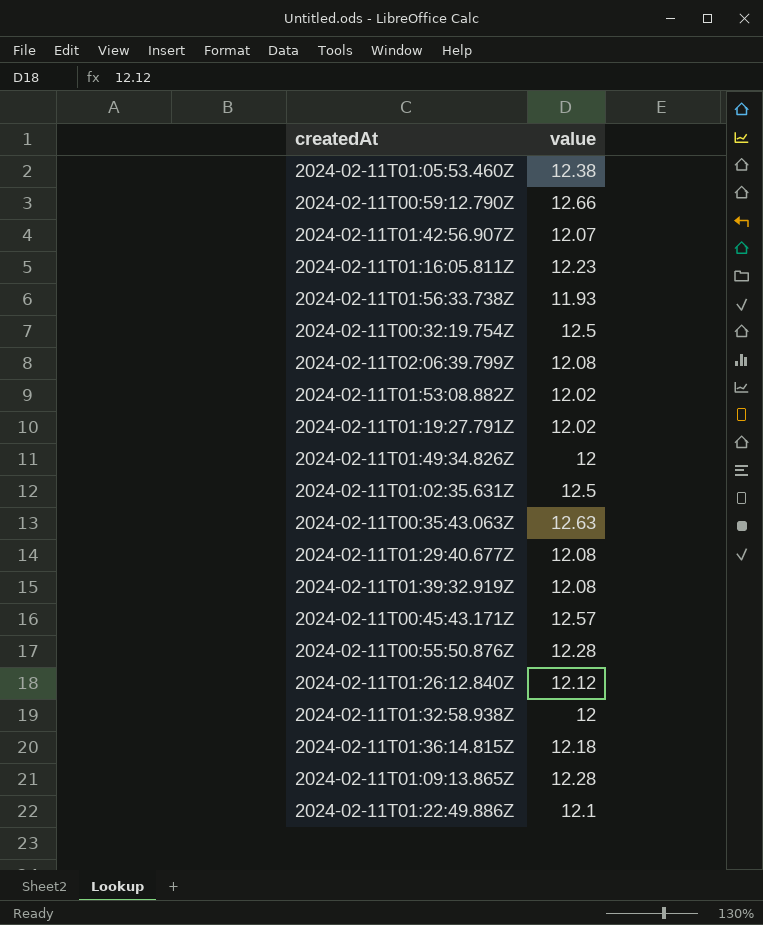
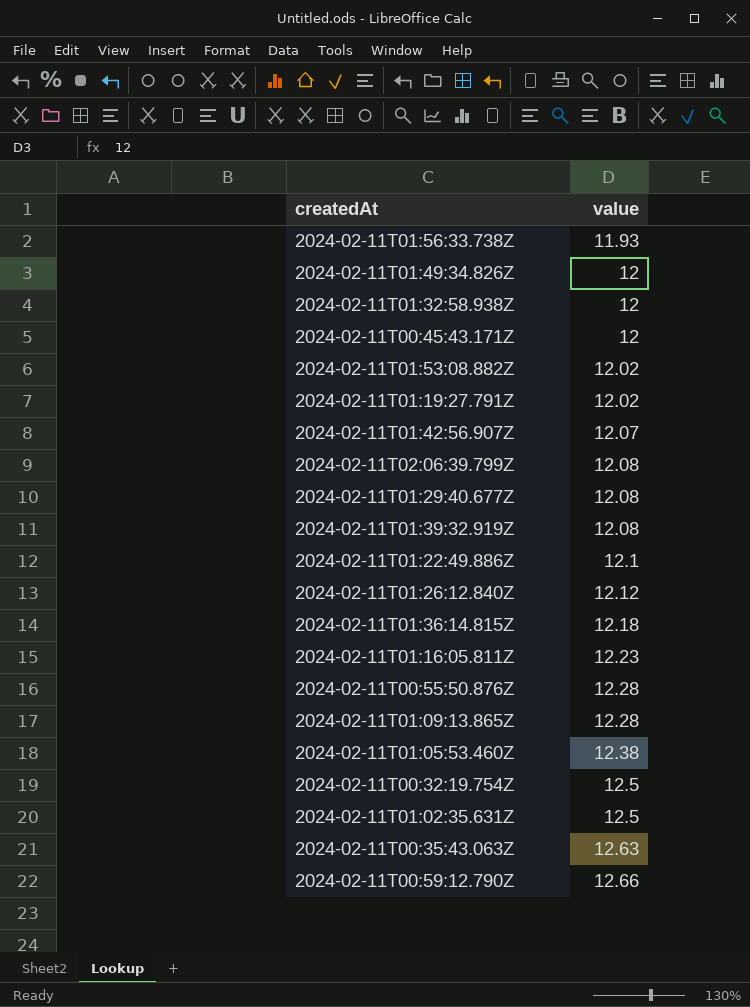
row order: none -> value ascending
2024-02-11T00:45:43.171Z | value: 12.57 -> 12

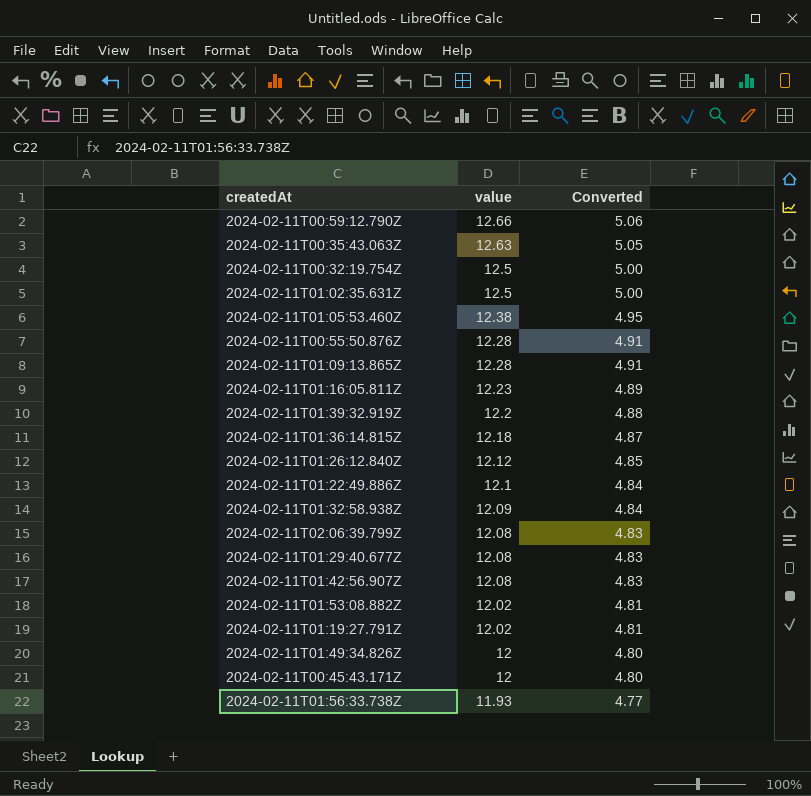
row order: value ascending -> value descending
column Converted | formula: none -> [value] * 0.4
2024-02-11T01:39:32.919Z | value: 12.08 -> 12.2
2024-02-11T01:32:58.938Z | value: 12 -> 12.09
2024-02-11T01:42:56.907Z | value: 12.07 -> 12.08

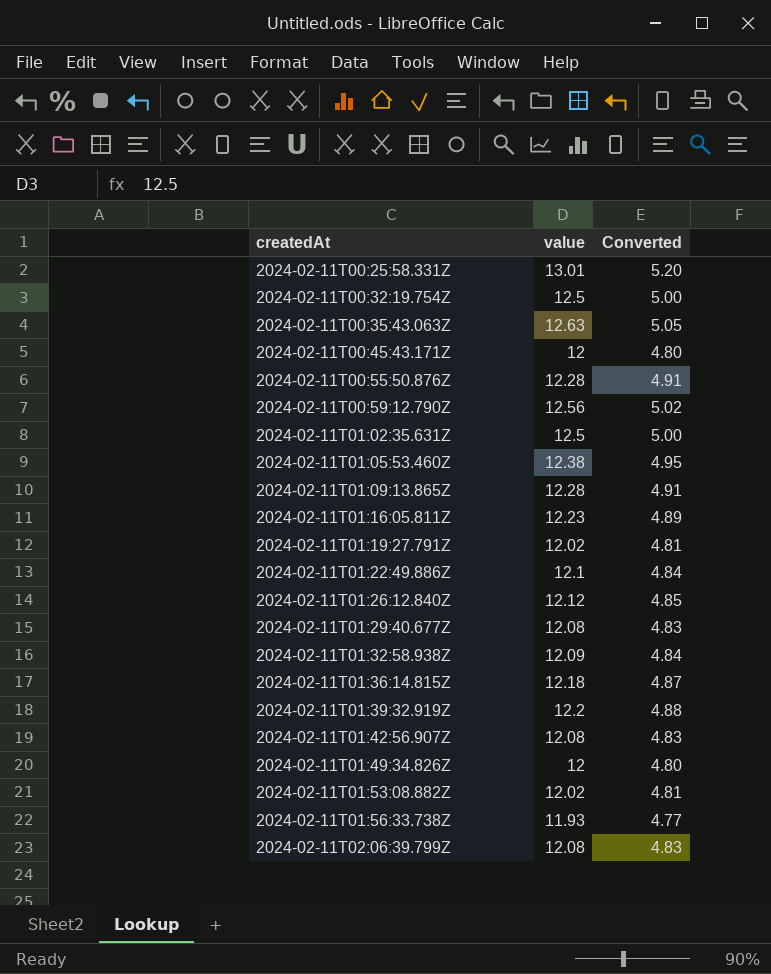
row order: value descending -> createdAt ascending
row 2024-02-11T00:25:58.331Z: none -> 13.01 | 5.20
2024-02-11T00:59:12.790Z | value: 12.66 -> 12.56
2024-02-11T00:59:12.790Z | Converted: 5.06 -> 5.02

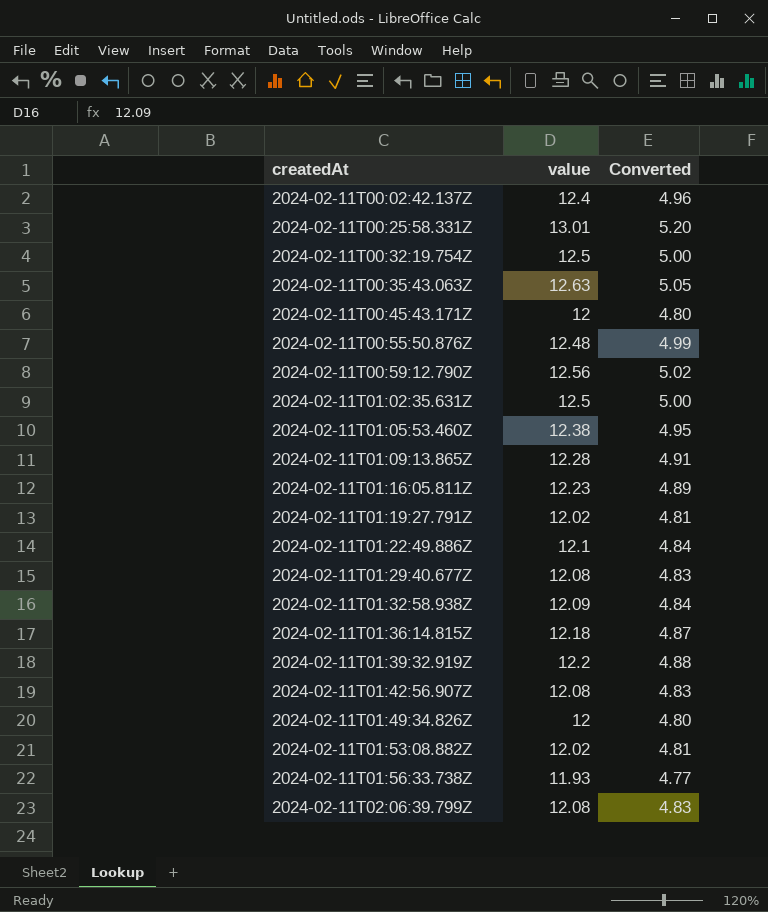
row 2024-02-11T01:26:12.840Z: 12.12 | 4.85 -> none
row 2024-02-11T00:02:42.137Z: none -> 12.4 | 4.96
2024-02-11T00:55:50.876Z | value: 12.28 -> 12.48
2024-02-11T00:55:50.876Z | Converted: 4.91 -> 4.99

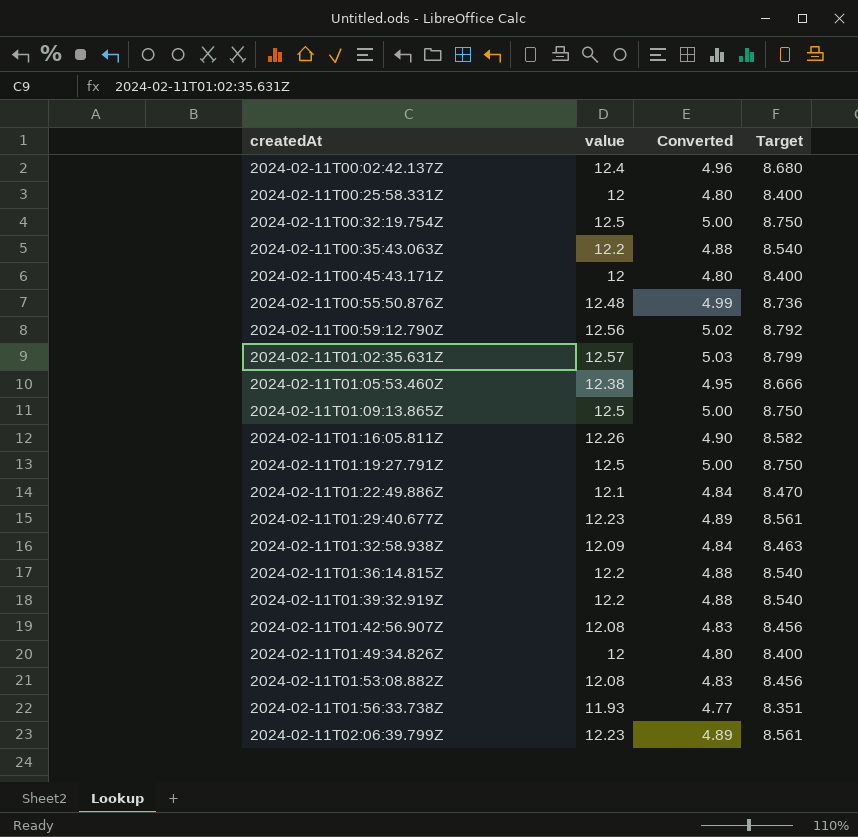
column Target | formula: none -> [value] * 0.7
2024-02-11T00:25:58.331Z | value: 13.01 -> 12
2024-02-11T00:25:58.331Z | Converted: 5.20 -> 4.80
2024-02-11T00:35:43.063Z | value: 12.63 -> 12.2
2024-02-11T00:35:43.063Z | Converted: 5.05 -> 4.88
2024-02-11T01:02:35.631Z | value: 12.5 -> 12.57
2024-02-11T01:02:35.631Z | Converted: 5.00 -> 5.03
2024-02-11T01:09:13.865Z | value: 12.28 -> 12.5
2024-02-11T01:09:13.865Z | Converted: 4.91 -> 5.00
2024-02-11T01:16:05.811Z | value: 12.23 -> 12.26
2024-02-11T01:16:05.811Z | Converted: 4.89 -> 4.90
2024-02-11T01:19:27.791Z | value: 12.02 -> 12.5
2024-02-11T01:19:27.791Z | Converted: 4.81 -> 5.00
2024-02-11T01:29:40.677Z | value: 12.08 -> 12.23
2024-02-11T01:29:40.677Z | Converted: 4.83 -> 4.89
2024-02-11T01:36:14.815Z | value: 12.18 -> 12.2
2024-02-11T01:36:14.815Z | Converted: 4.87 -> 4.88
2024-02-11T01:53:08.882Z | value: 12.02 -> 12.08
2024-02-11T01:53:08.882Z | Converted: 4.81 -> 4.83
2024-02-11T02:06:39.799Z | value: 12.08 -> 12.23
2024-02-11T02:06:39.799Z | Converted: 4.83 -> 4.89

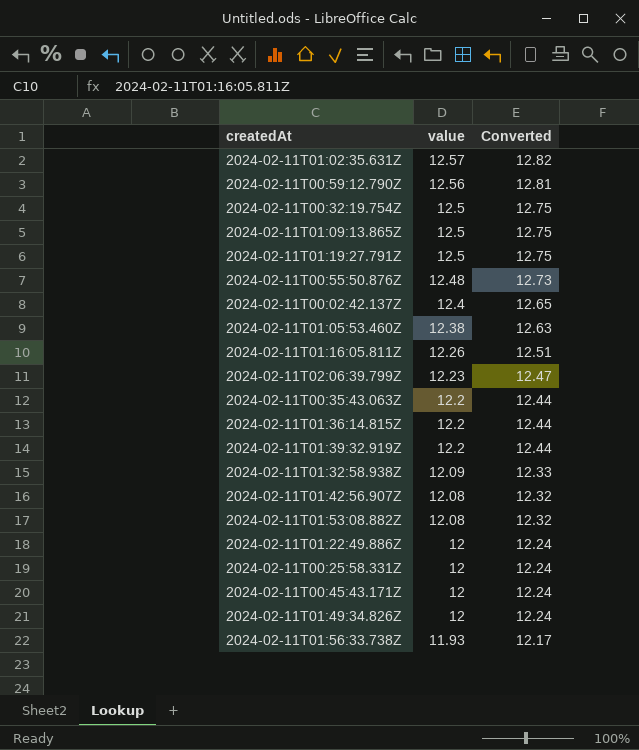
row order: createdAt ascending -> value descending
column Target | formula: [value] * 0.7 -> none
column Converted | formula: [value] * 0.4 -> [value] * 1.02
row 2024-02-11T01:29:40.677Z: 12.23 | 4.89 | 8.561 -> none
2024-02-11T01:22:49.886Z | value: 12.1 -> 12

